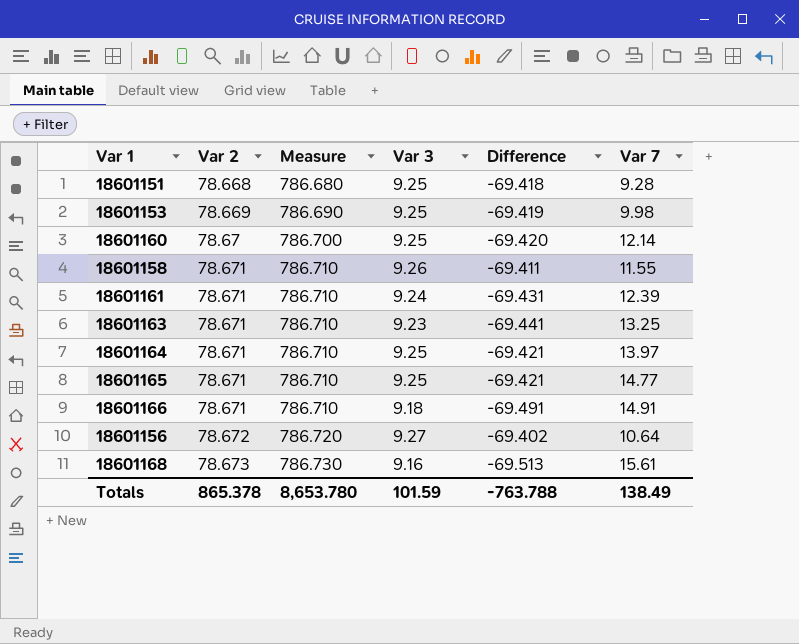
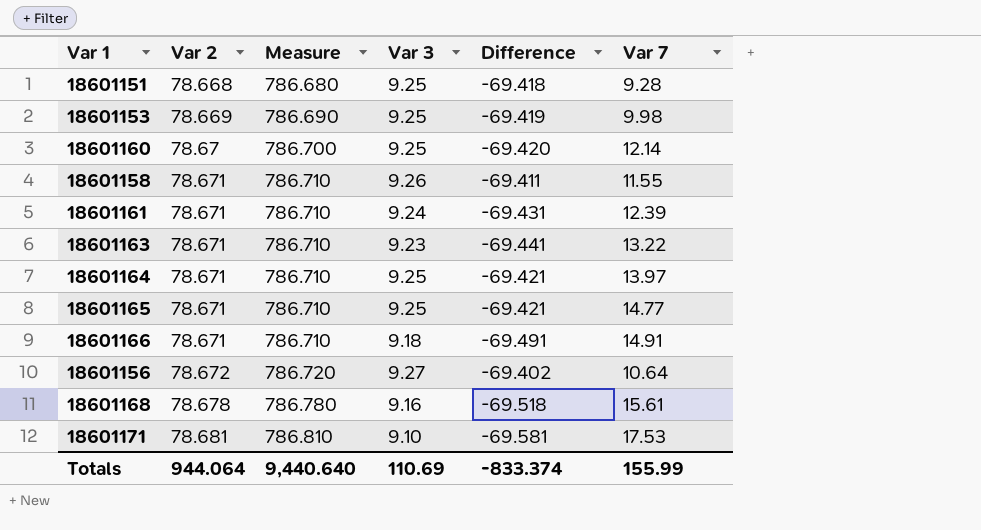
18601163 | Var 7: 13.25 -> 13.22
18601168 | Var 2: 78.673 -> 78.678
18601168 | Measure: 786.730 -> 786.780
18601168 | Difference: -69.513 -> -69.518
row 18601171: none -> 78.681 | 786.810 | 9.10 | -69.581 | 17.53
Totals | Var 2: 865.378 -> 944.064
Totals | Measure: 8,653.780 -> 9,440.640
Totals | Var 3: 101.59 -> 110.69
Totals | Difference: -763.788 -> -833.374
Totals | Var 7: 138.49 -> 155.99

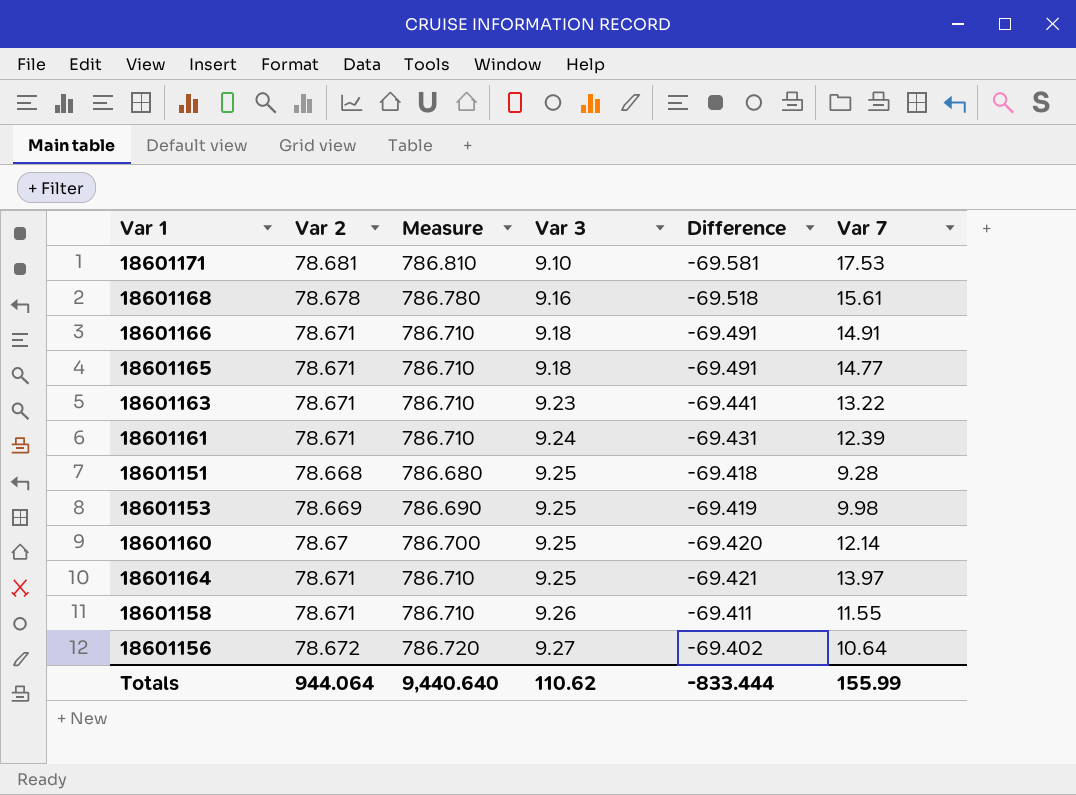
row order: Var 2 ascending -> Var 3 ascending
18601165 | Var 3: 9.25 -> 9.18
18601165 | Difference: -69.421 -> -69.491
Totals | Var 3: 110.69 -> 110.62
Totals | Difference: -833.374 -> -833.444

